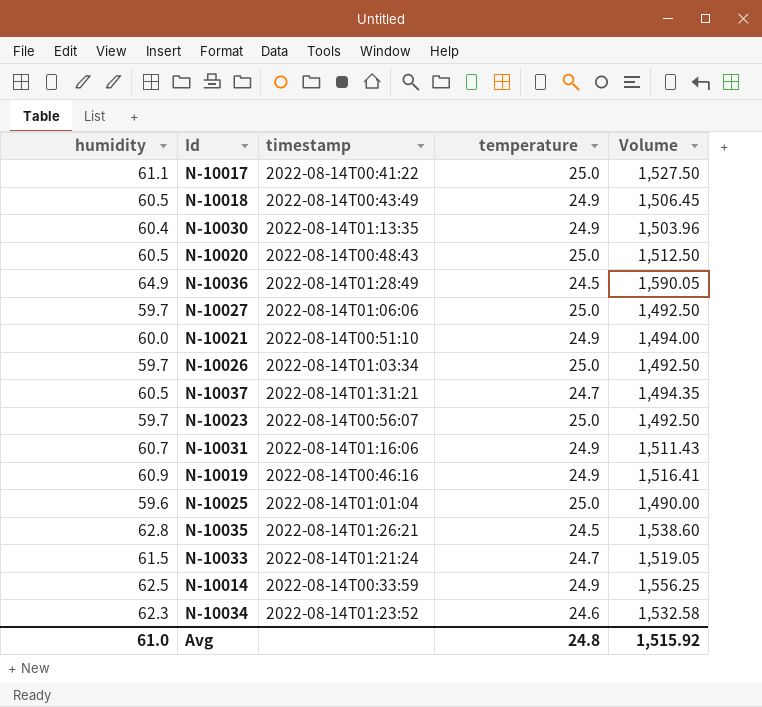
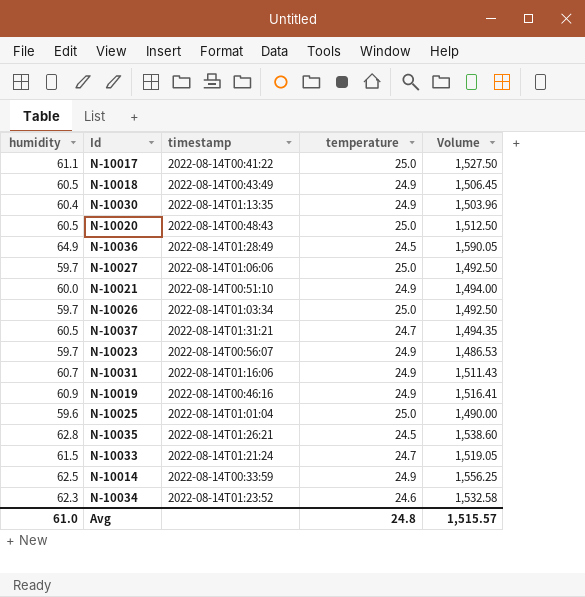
N-10023 | temperature: 25.0 -> 24.9
N-10023 | Volume: 1,492.50 -> 1,486.53
Avg | Volume: 1,515.92 -> 1,515.57

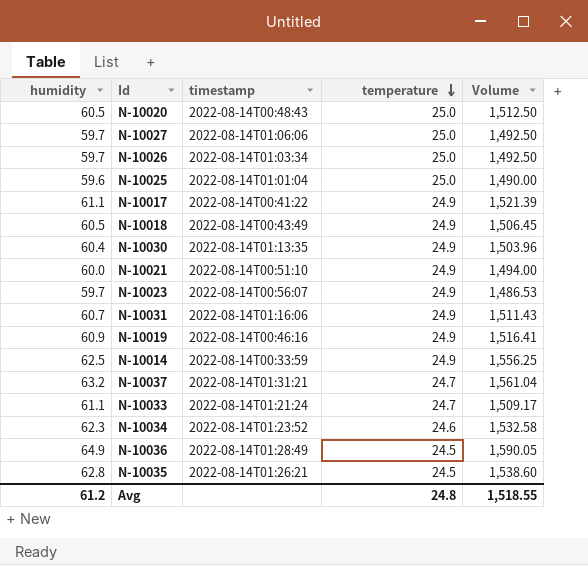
row order: none -> temperature descending
N-10017 | temperature: 25.0 -> 24.9
N-10017 | Volume: 1,527.50 -> 1,521.39
N-10037 | humidity: 60.5 -> 63.2
N-10037 | Volume: 1,494.35 -> 1,561.04
N-10033 | humidity: 61.5 -> 61.1
N-10033 | Volume: 1,519.05 -> 1,509.17
Avg | humidity: 61.0 -> 61.2
Avg | Volume: 1,515.57 -> 1,518.55

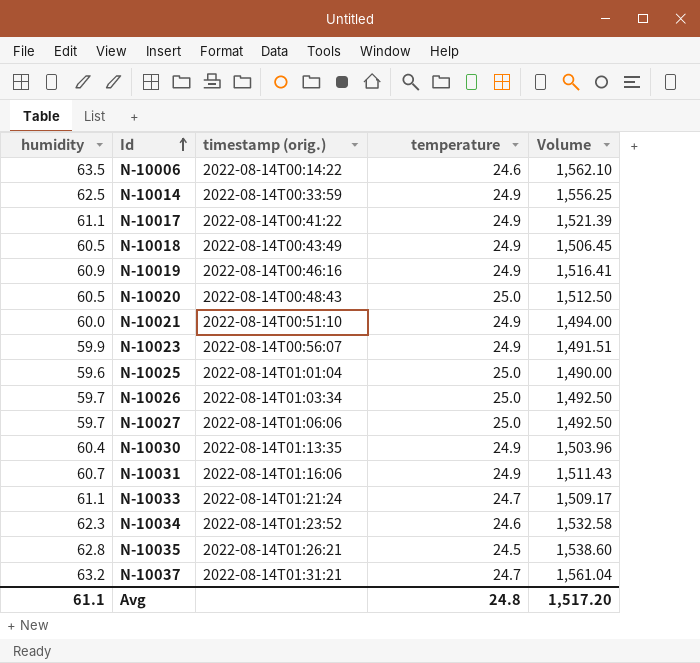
row order: temperature descending -> Id ascending
column name: timestamp -> timestamp (orig.)
row N-10036: 64.9 | 2022-08-14T01:28:49 | 24.5 | 1,590.05 -> none
row N-10006: none -> 63.5 | 2022-08-14T00:14:22 | 24.6 | 1,562.10
N-10023 | humidity: 59.7 -> 59.9
N-10023 | Volume: 1,486.53 -> 1,491.51
Avg | humidity: 61.2 -> 61.1
Avg | Volume: 1,518.55 -> 1,517.20

